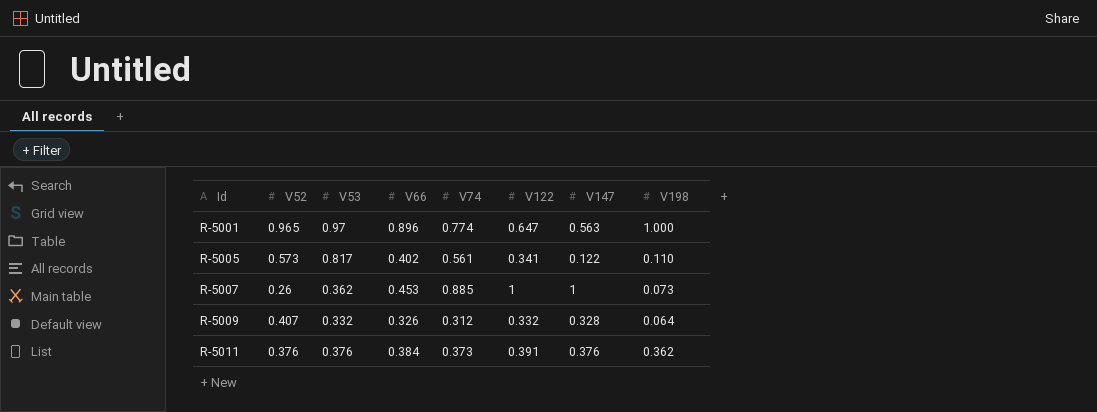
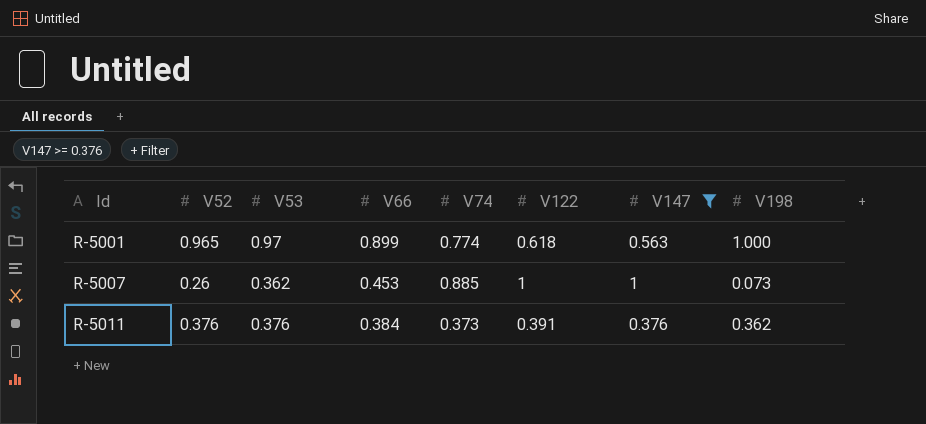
filter: none -> V147 >= 0.376
R-5001 | V66: 0.896 -> 0.899
R-5001 | V122: 0.647 -> 0.618

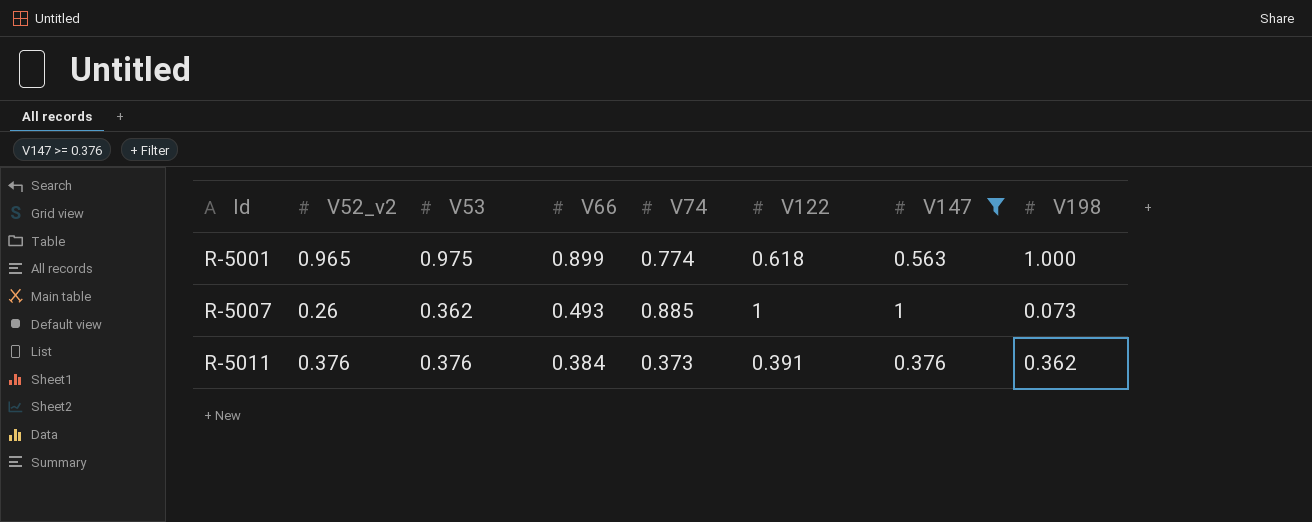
column name: V52 -> V52_v2
R-5001 | V53: 0.97 -> 0.975
R-5007 | V66: 0.453 -> 0.493

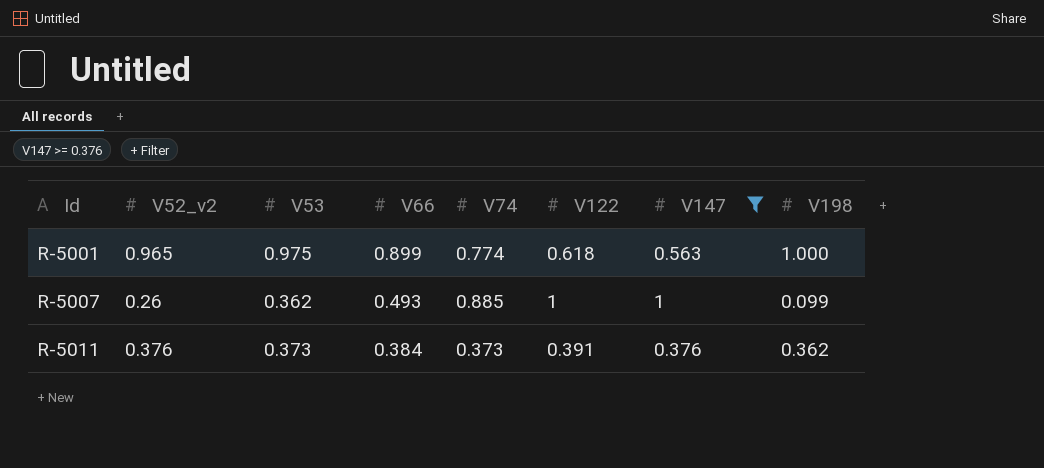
R-5007 | V198: 0.073 -> 0.099
R-5011 | V53: 0.376 -> 0.373

